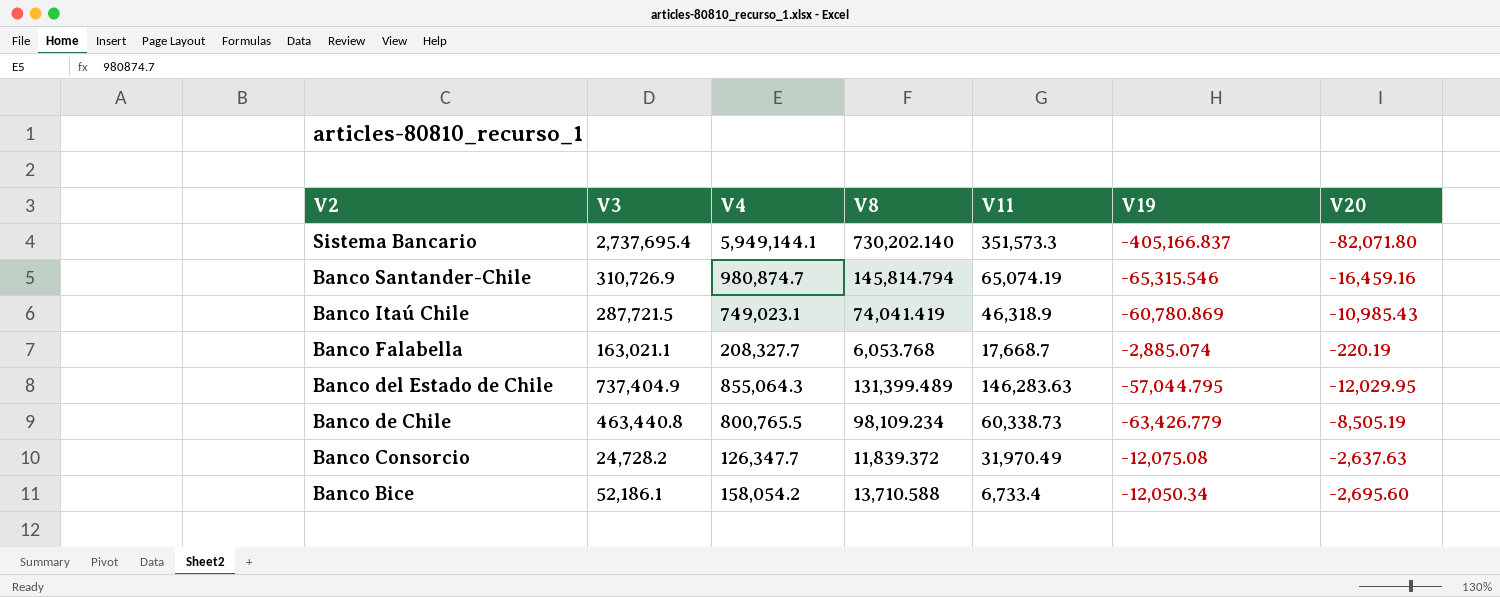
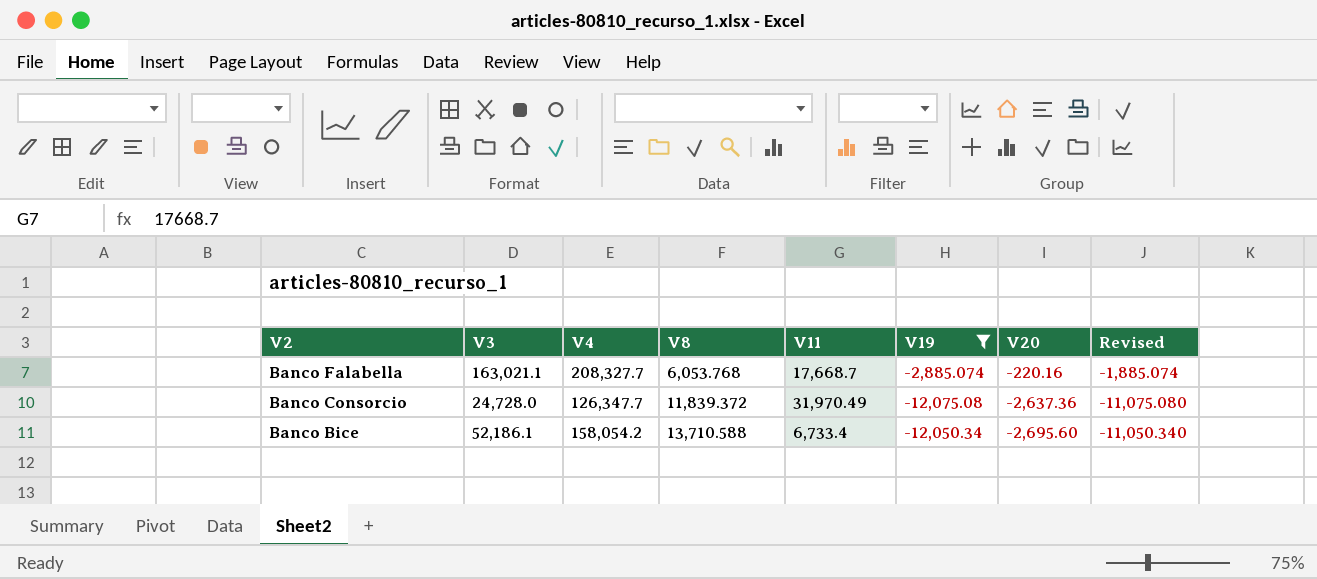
filter: none -> V19 >= -12,075.08
column Revised | formula: none -> [V19] + 1000
Banco Falabella | V20: -220.19 -> -220.16
Banco Consorcio | V3: 24,728.2 -> 24,728.0
Banco Consorcio | V20: -2,637.63 -> -2,637.36

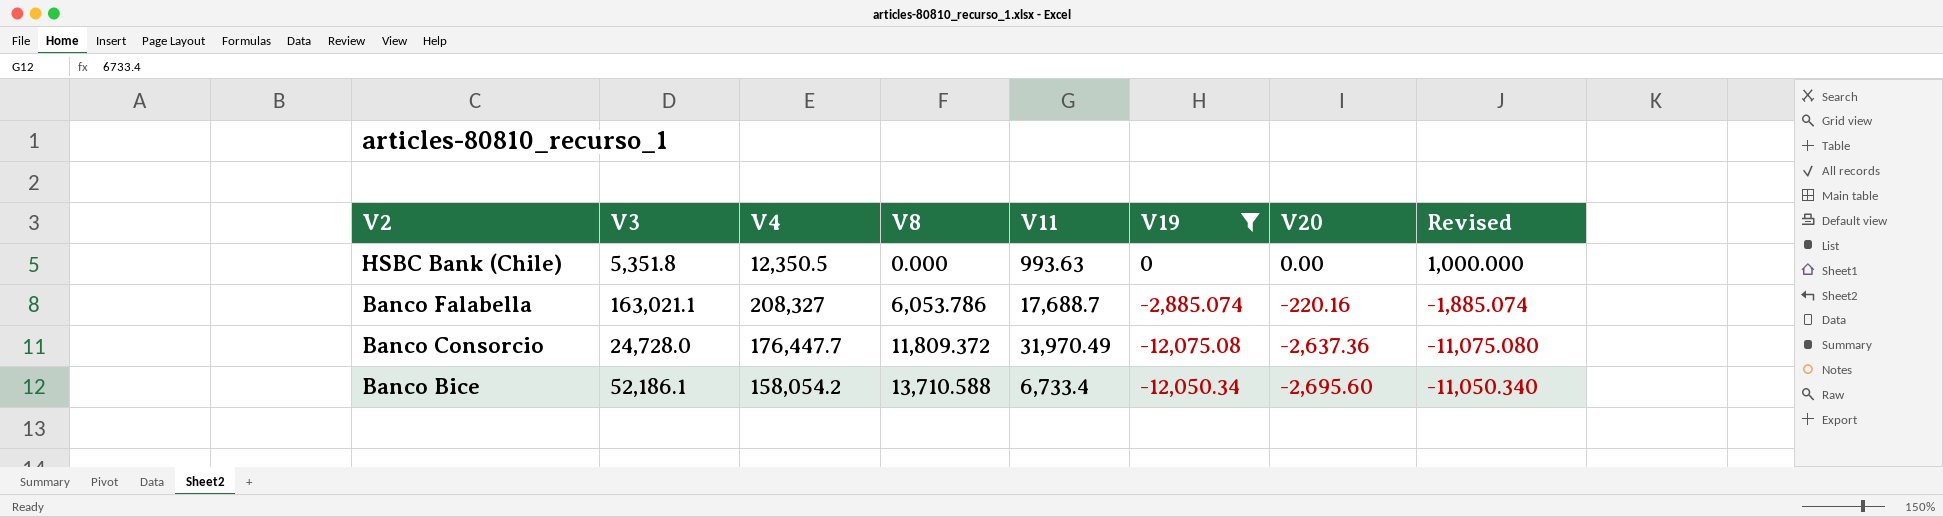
row HSBC Bank (Chile): none -> 5,351.8 | 12,350.5 | 0.000 | 993.63 | 0 | 0.00 | 1,000.000
Banco Falabella | V4: 208,327.7 -> 208,327
Banco Falabella | V8: 6,053.768 -> 6,053.786
Banco Falabella | V11: 17,668.7 -> 17,688.7
Banco Consorcio | V4: 126,347.7 -> 176,447.7
Banco Consorcio | V8: 11,839.372 -> 11,809.372

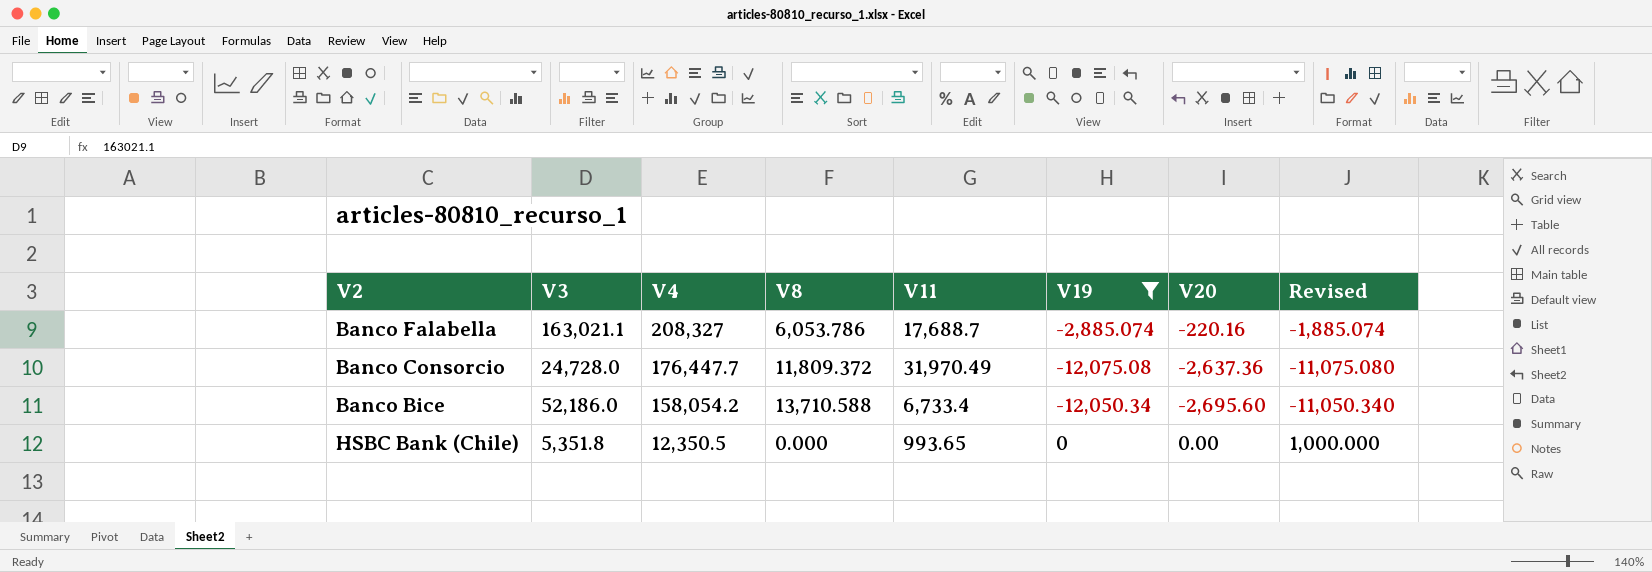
row order: V2 descending -> V4 descending
Banco Bice | V3: 52,186.1 -> 52,186.0
HSBC Bank (Chile) | V11: 993.63 -> 993.65

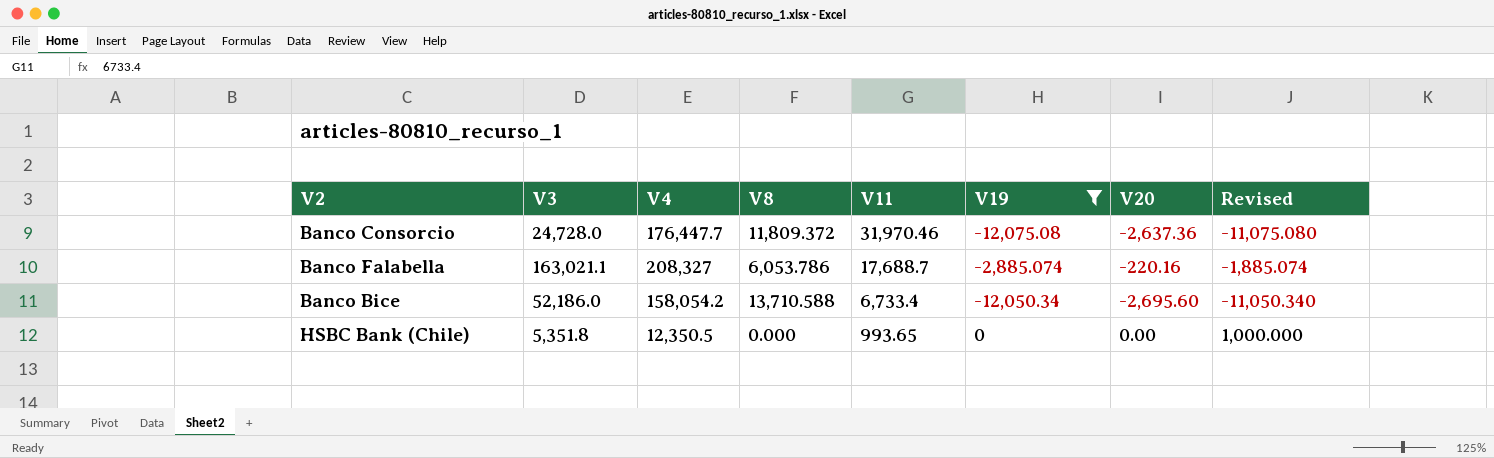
row order: V4 descending -> V11 descending
Banco Consorcio | V11: 31,970.49 -> 31,970.46

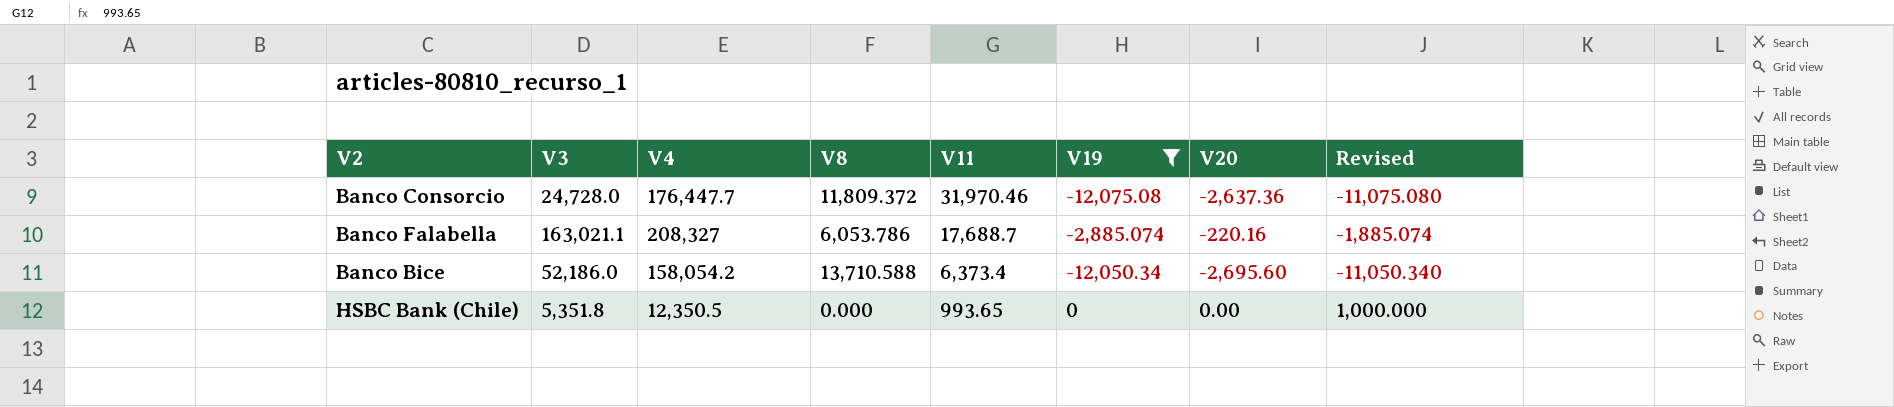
Banco Bice | V11: 6,733.4 -> 6,373.4

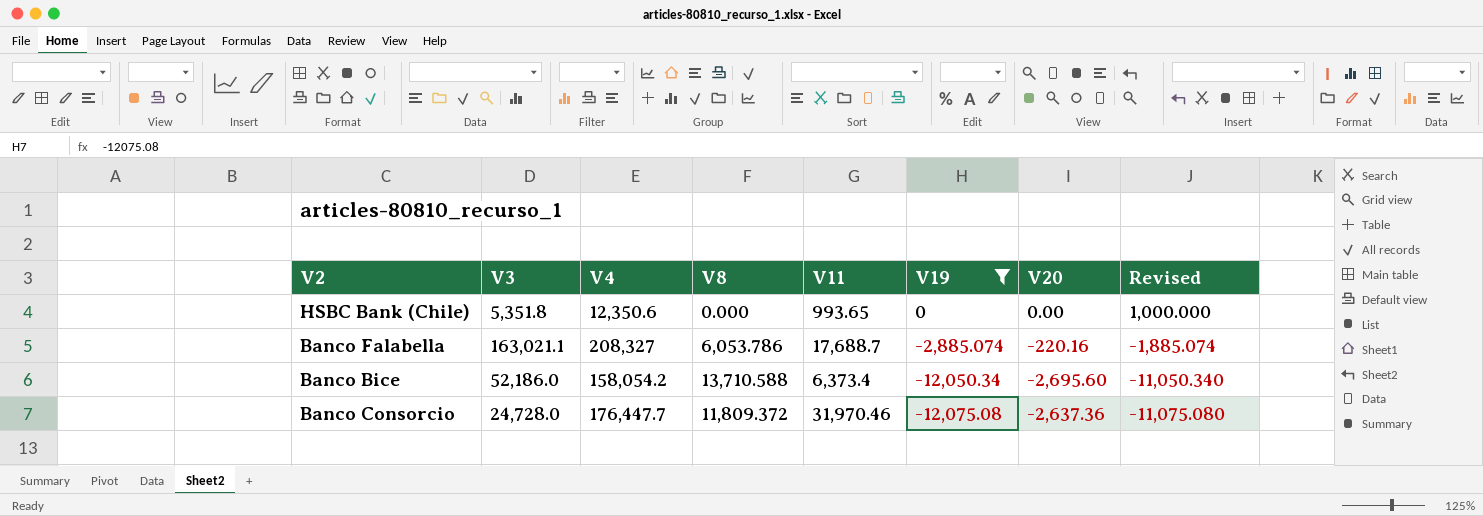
row order: V11 descending -> V19 descending
HSBC Bank (Chile) | V4: 12,350.5 -> 12,350.6

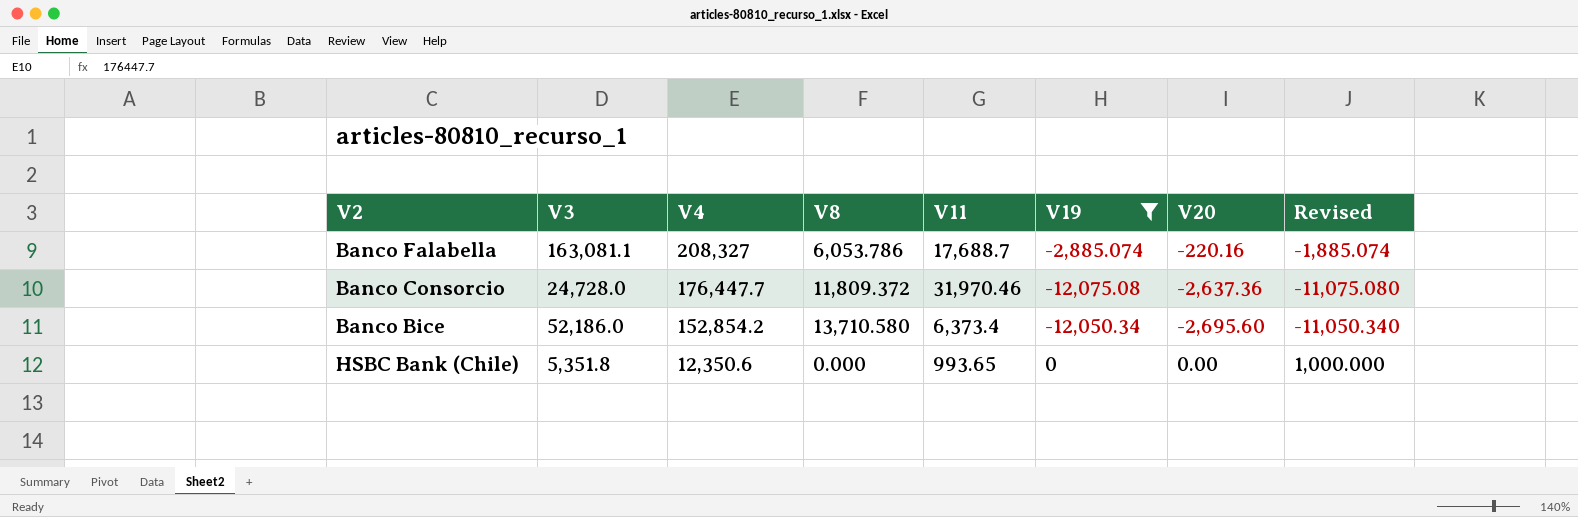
row order: V19 descending -> V4 descending
Banco Falabella | V3: 163,021.1 -> 163,081.1
Banco Bice | V4: 158,054.2 -> 152,854.2
Banco Bice | V8: 13,710.588 -> 13,710.580

